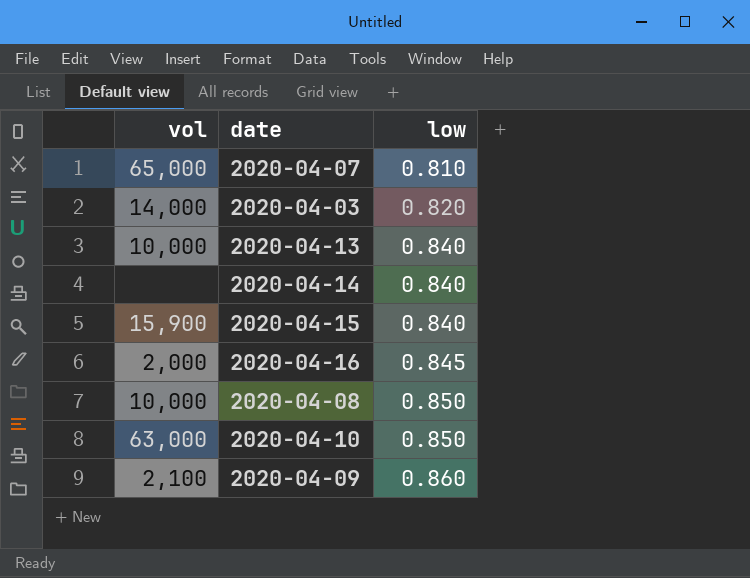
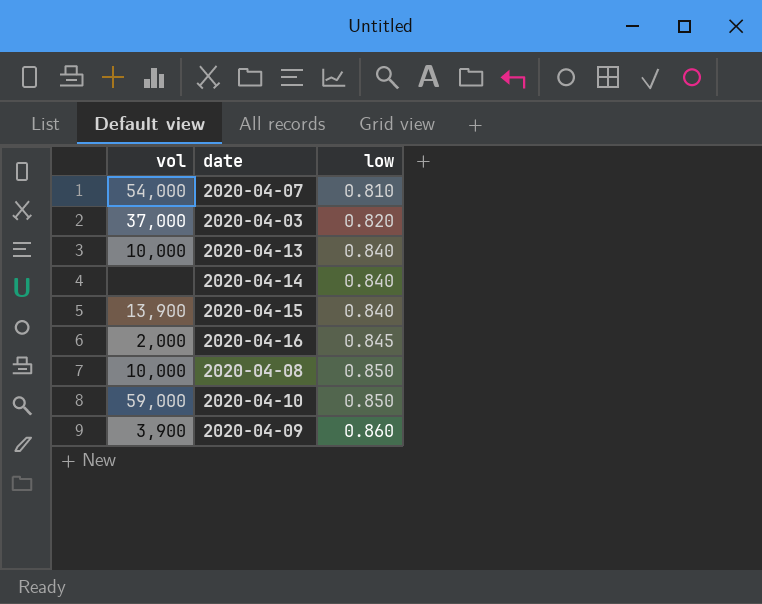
2020-04-07 | vol: 65,000 -> 54,000
2020-04-03 | vol: 14,000 -> 37,000
2020-04-15 | vol: 15,900 -> 13,900
2020-04-10 | vol: 63,000 -> 59,000
2020-04-09 | vol: 2,100 -> 3,900

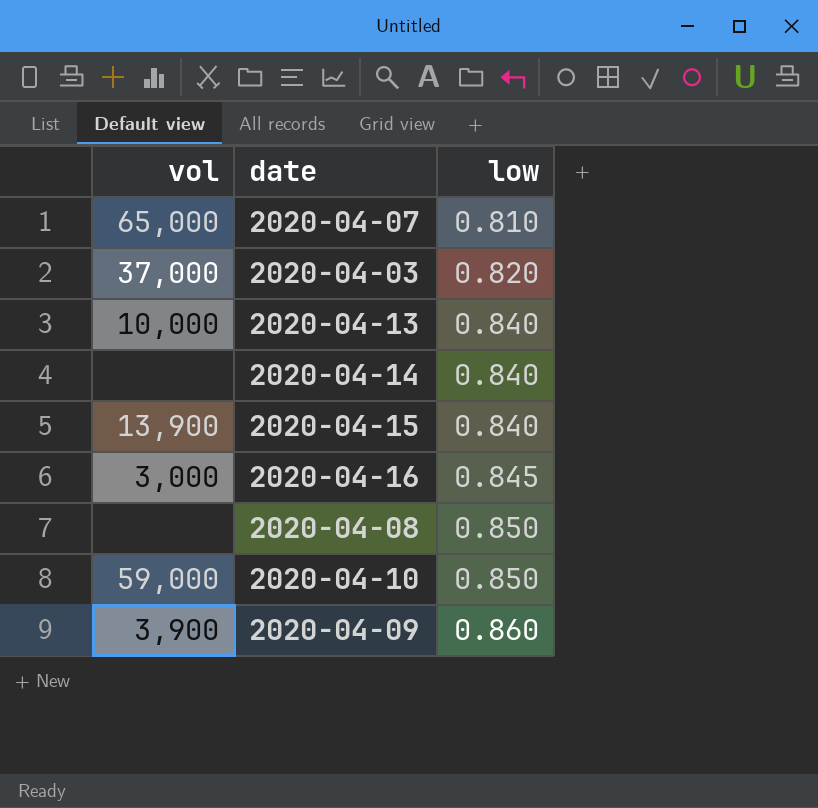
2020-04-07 | vol: 54,000 -> 65,000
2020-04-16 | vol: 2,000 -> 3,000
2020-04-08 | vol: 10,000 -> none

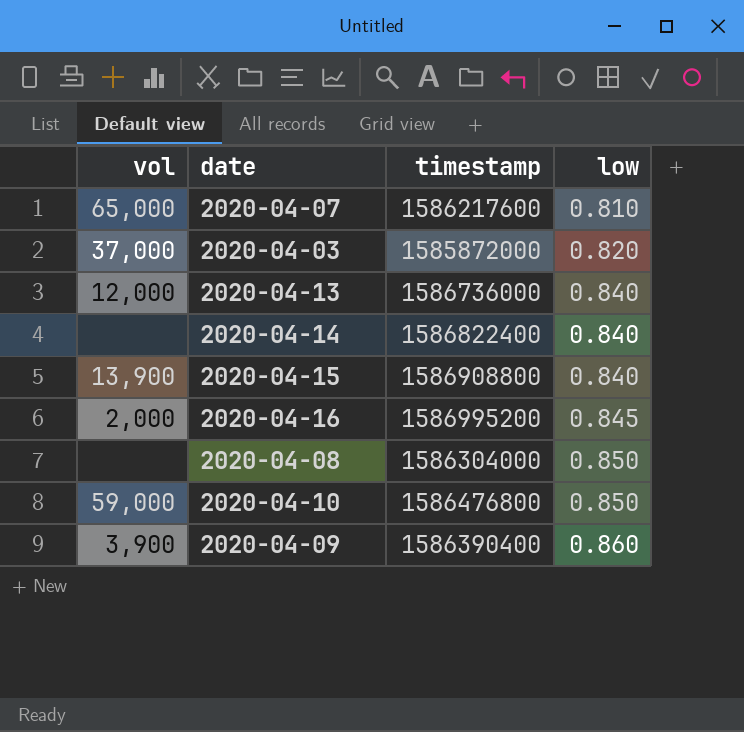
column timestamp | position: none -> 3
2020-04-13 | vol: 10,000 -> 12,000
2020-04-16 | vol: 3,000 -> 2,000

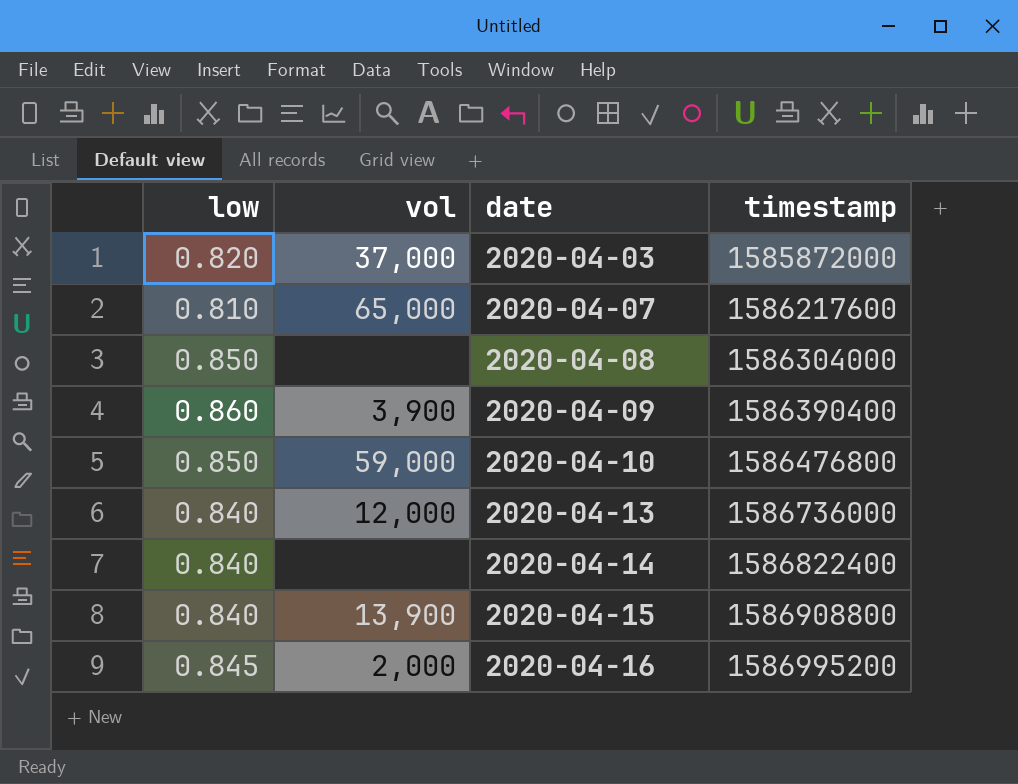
row order: low ascending -> date ascending
column low | position: 4 -> 1

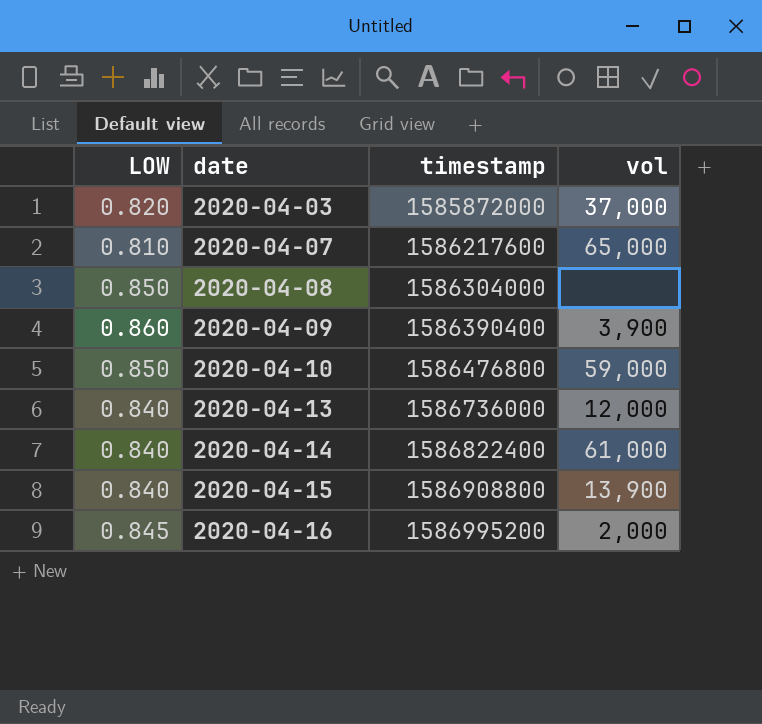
column name: low -> LOW
column vol | position: 2 -> 4
2020-04-14 | vol: none -> 61,000

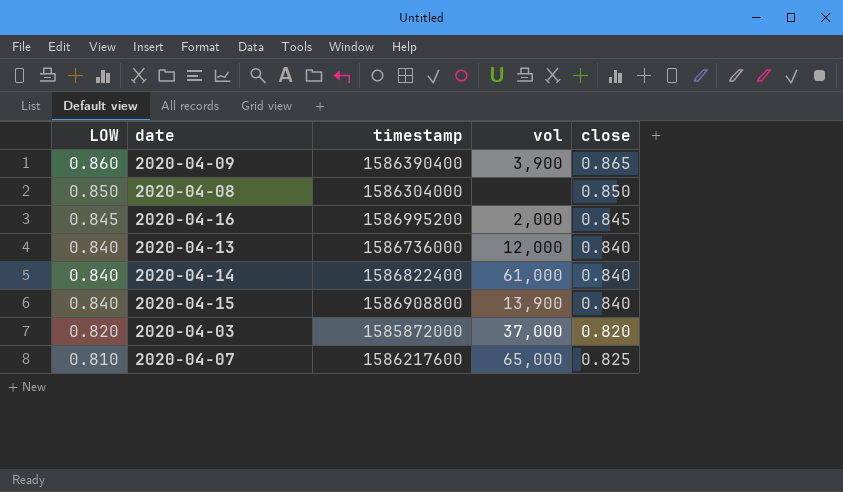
row order: date ascending -> LOW descending
column close | position: none -> 5
row 2020-04-10: 0.850 | 1586476800 | 59,000 -> none

